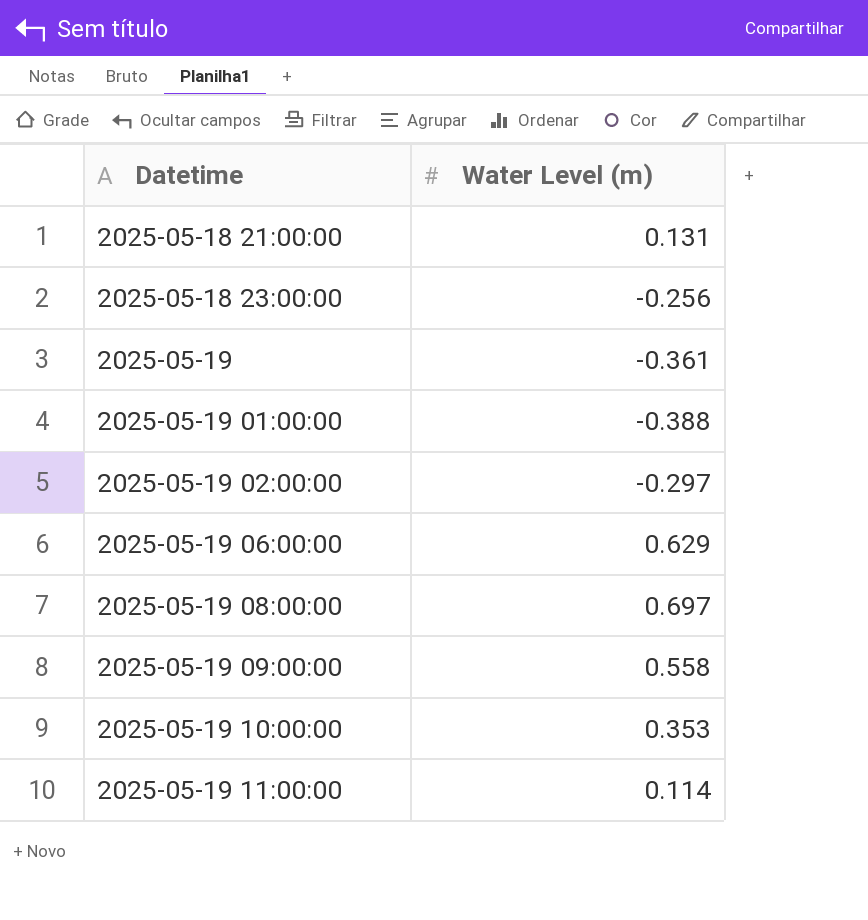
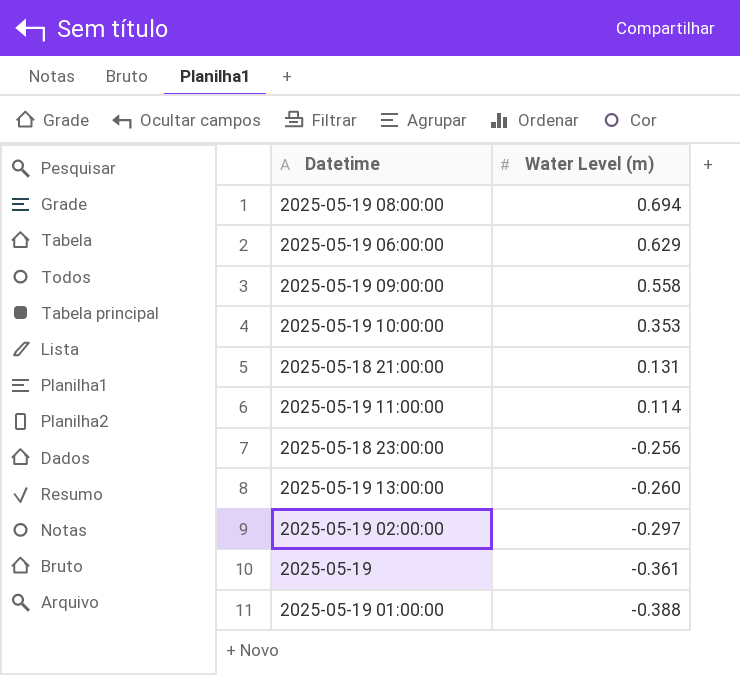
row order: Datetime ascending -> Water Level (m) descending
2025-05-19 08:00:00 | Water Level (m): 0.697 -> 0.694
row 2025-05-19 13:00:00: none -> -0.260

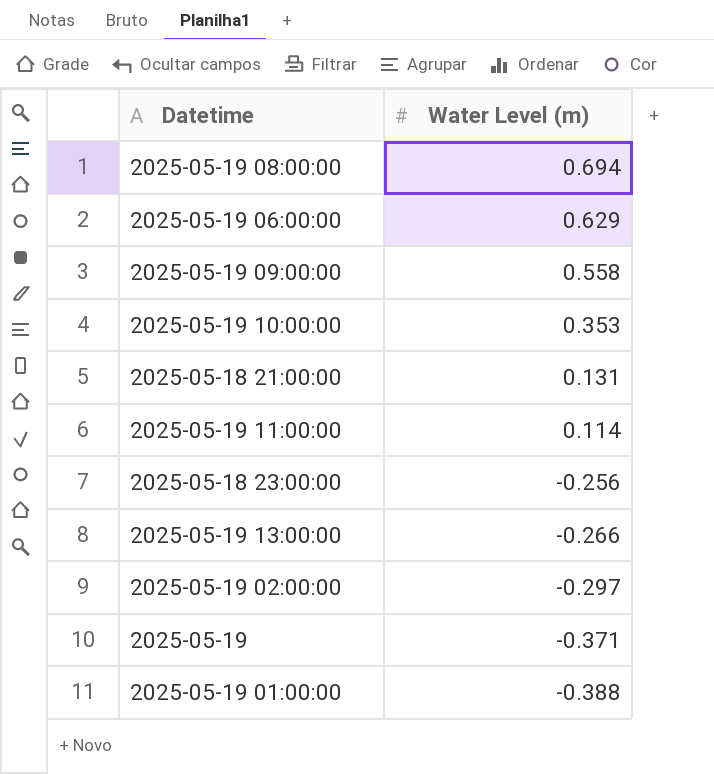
2025-05-19 13:00:00 | Water Level (m): -0.260 -> -0.266
2025-05-19 | Water Level (m): -0.361 -> -0.371

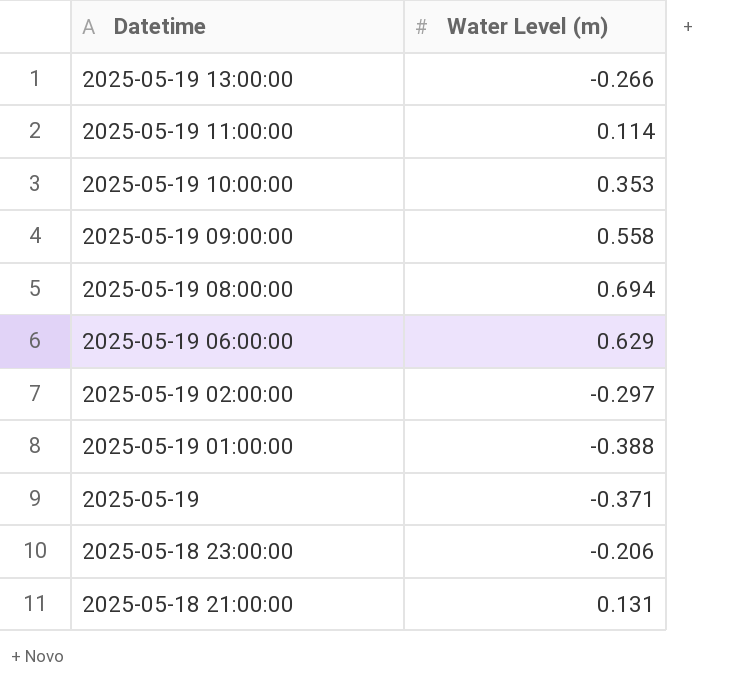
row order: Water Level (m) descending -> Datetime descending
2025-05-18 23:00:00 | Water Level (m): -0.256 -> -0.206

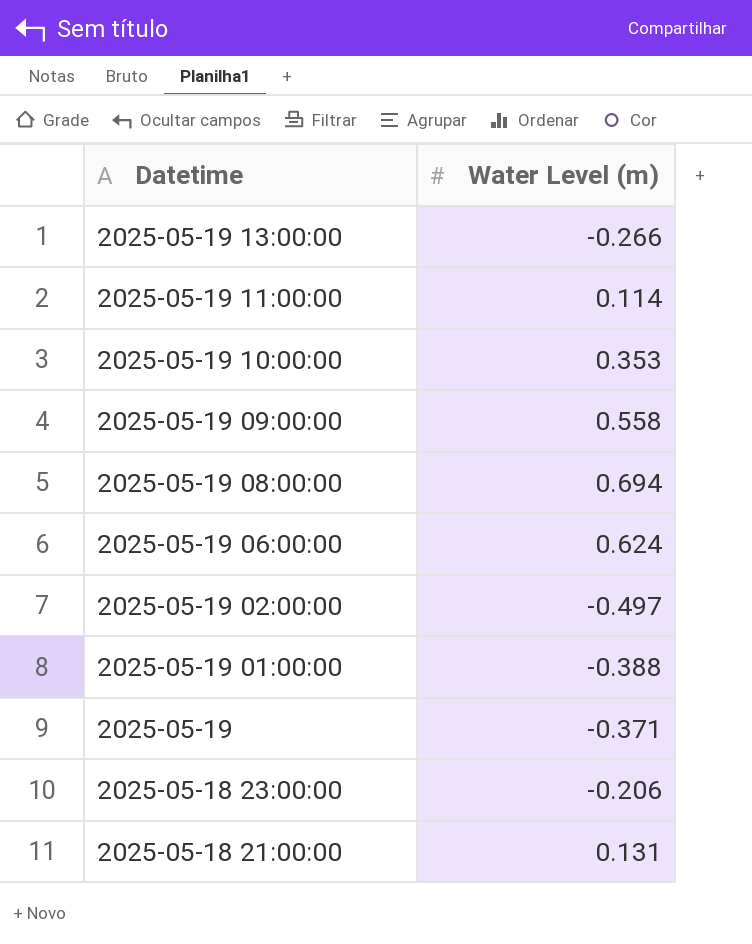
2025-05-19 06:00:00 | Water Level (m): 0.629 -> 0.624
2025-05-19 02:00:00 | Water Level (m): -0.297 -> -0.497

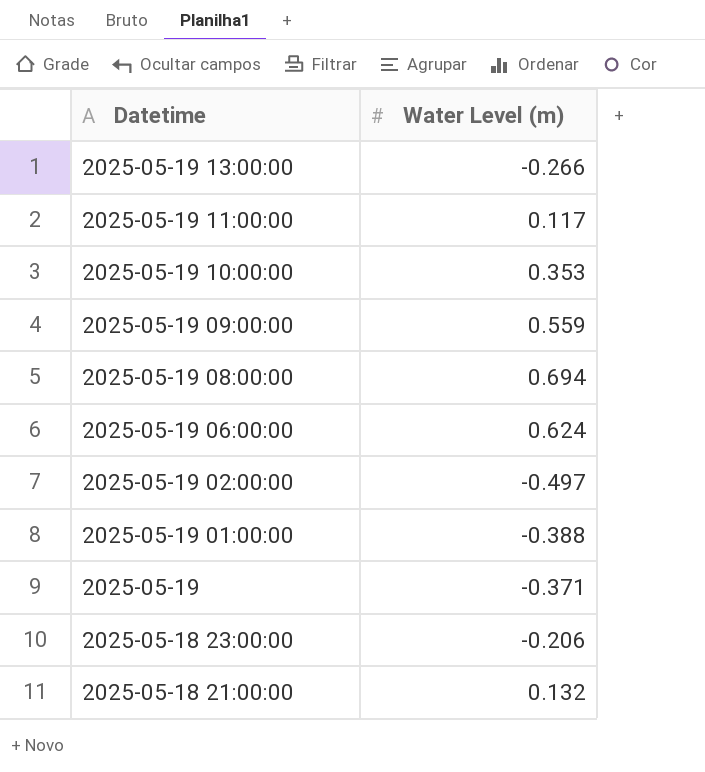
2025-05-19 11:00:00 | Water Level (m): 0.114 -> 0.117
2025-05-19 09:00:00 | Water Level (m): 0.558 -> 0.559
2025-05-18 21:00:00 | Water Level (m): 0.131 -> 0.132

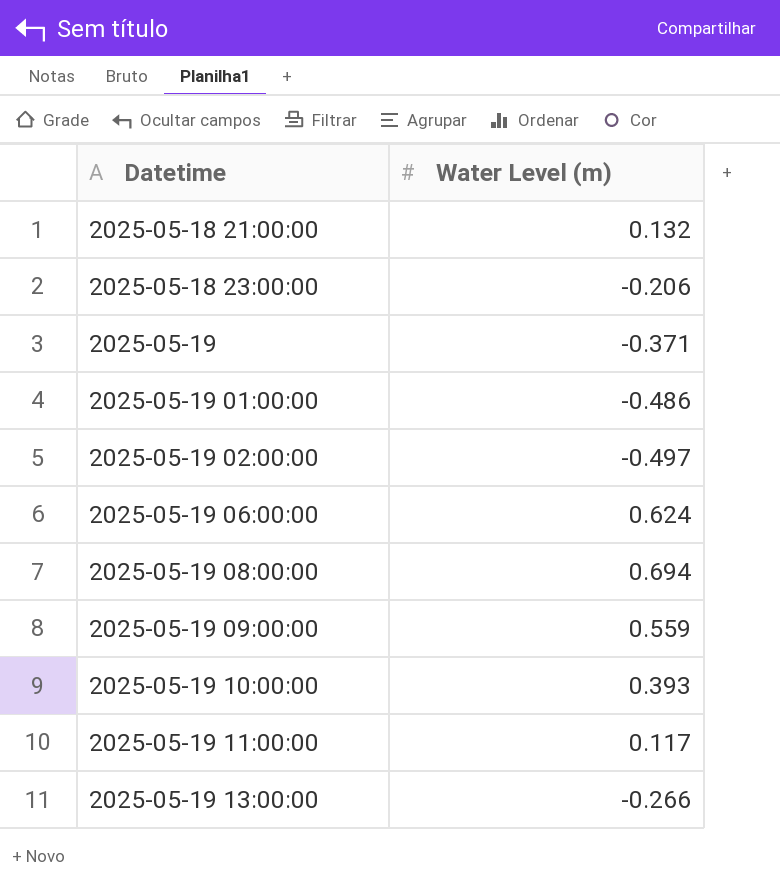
row order: Datetime descending -> Datetime ascending
2025-05-19 01:00:00 | Water Level (m): -0.388 -> -0.486
2025-05-19 10:00:00 | Water Level (m): 0.353 -> 0.393

